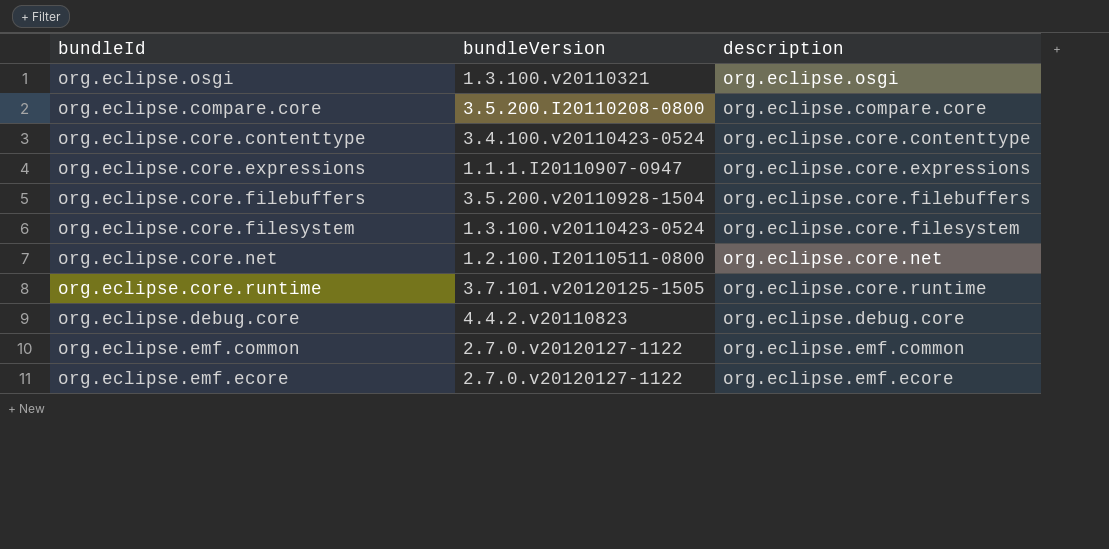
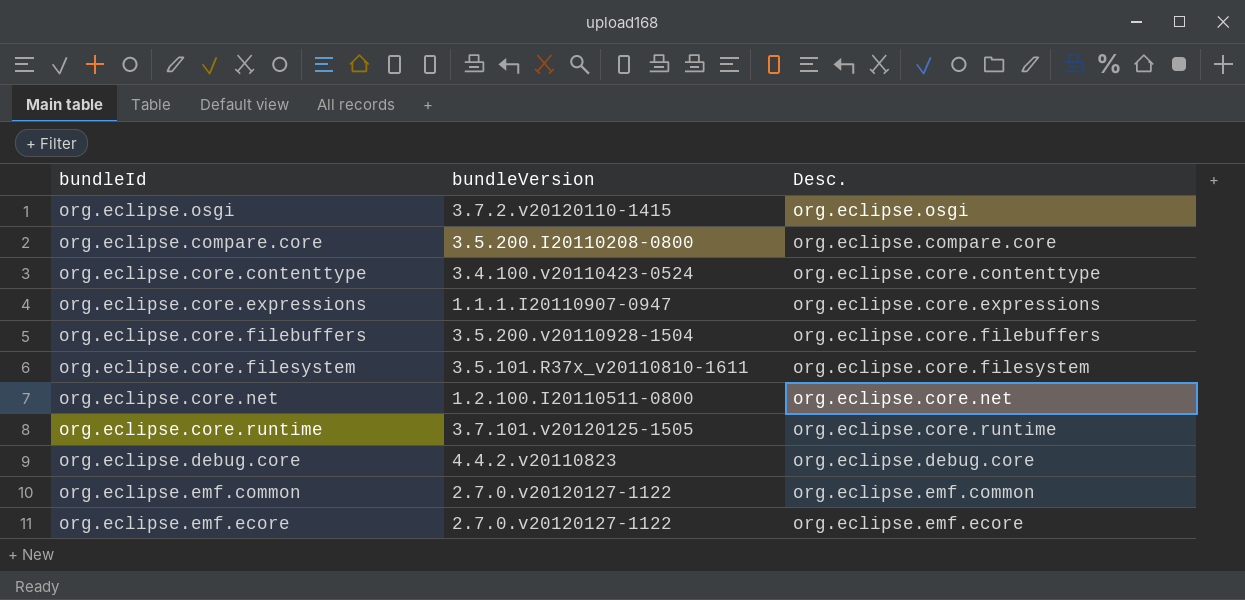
column name: description -> Desc.
org.eclipse.osgi | bundleVersion: 1.3.100.v20110321 -> 3.7.2.v20120110-1415
org.eclipse.core.filesystem | bundleVersion: 1.3.100.v20110423-0524 -> 3.5.101.R37x_v20110810-1611

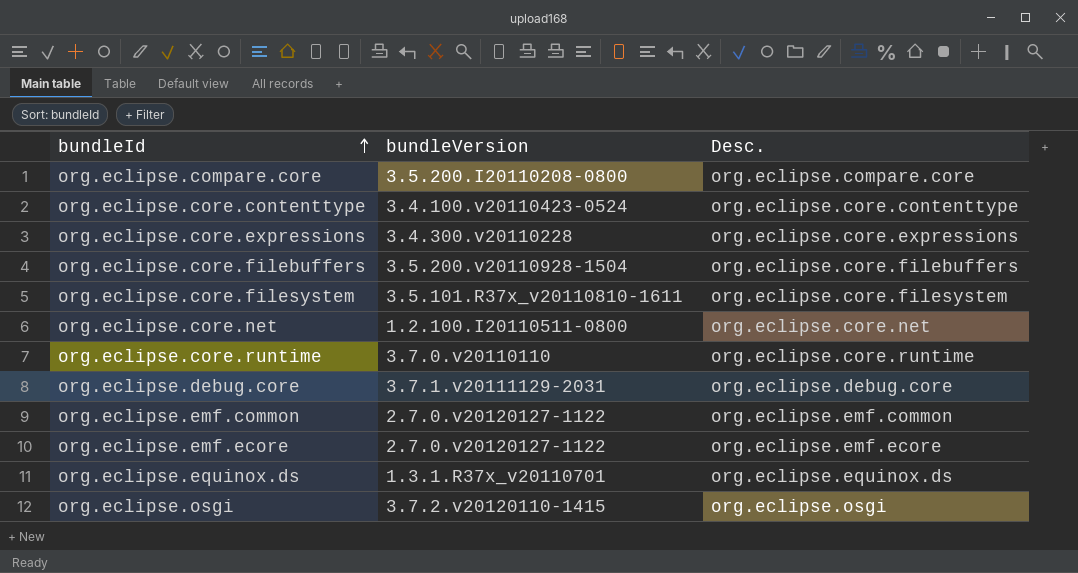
row order: none -> bundleId ascending
org.eclipse.core.expressions | bundleVersion: 1.1.1.I20110907-0947 -> 3.4.300.v20110228
org.eclipse.core.runtime | bundleVersion: 3.7.101.v20120125-1505 -> 3.7.0.v20110110
org.eclipse.debug.core | bundleVersion: 4.4.2.v20110823 -> 3.7.1.v20111129-2031
row org.eclipse.equinox.ds: none -> 1.3.1.R37x_v20110701 | org.eclipse.equinox.ds

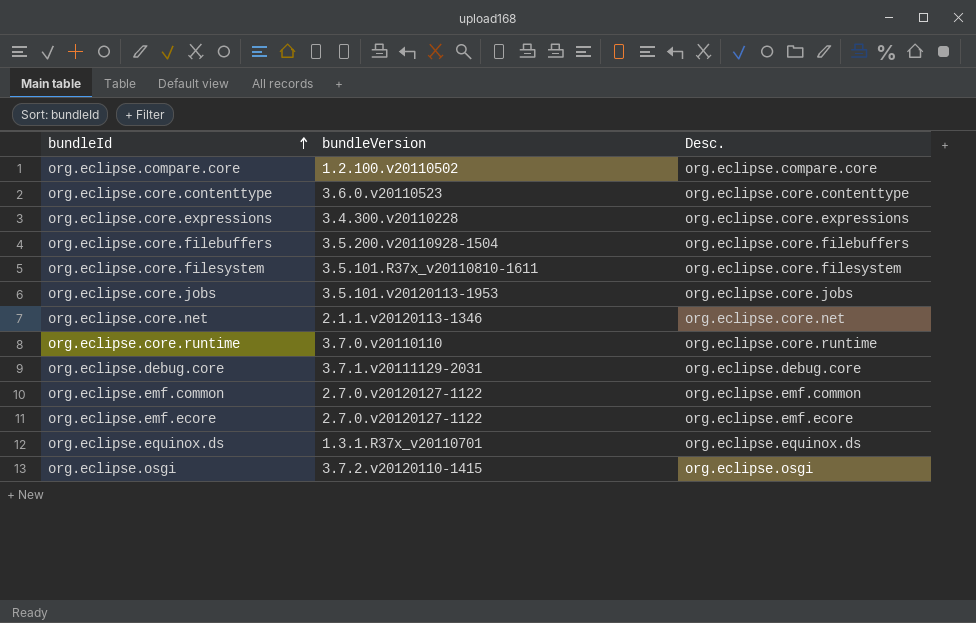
org.eclipse.compare.core | bundleVersion: 3.5.200.I20110208-0800 -> 1.2.100.v20110502
org.eclipse.core.contenttype | bundleVersion: 3.4.100.v20110423-0524 -> 3.6.0.v20110523
row org.eclipse.core.jobs: none -> 3.5.101.v20120113-1953 | org.eclipse.core.jobs
org.eclipse.core.net | bundleVersion: 1.2.100.I20110511-0800 -> 2.1.1.v20120113-1346

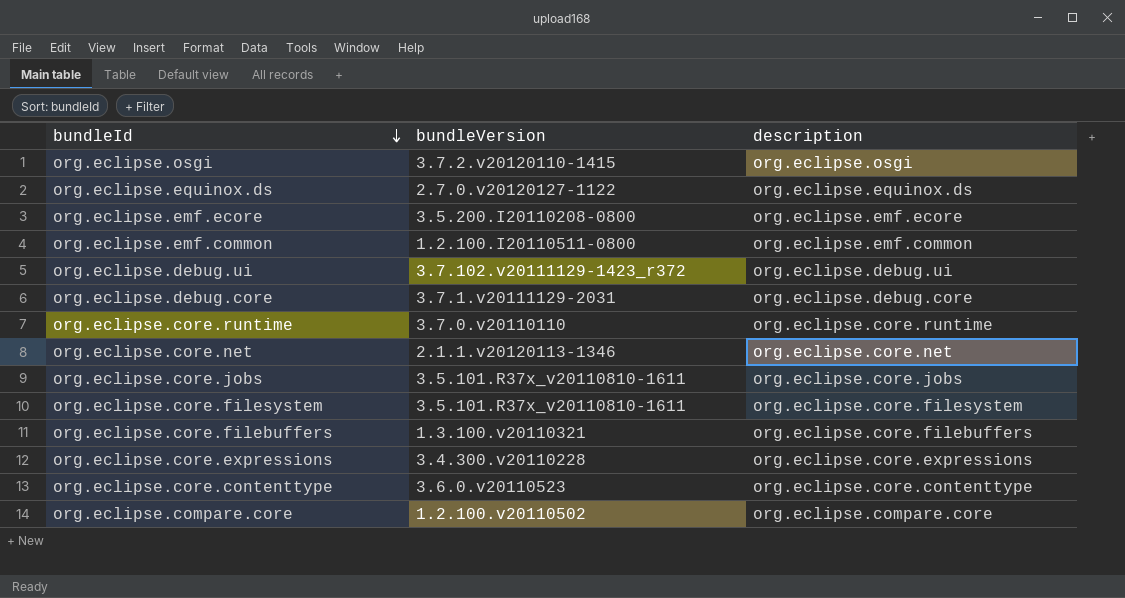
row order: bundleId ascending -> bundleId descending
column name: Desc. -> description
org.eclipse.equinox.ds | bundleVersion: 1.3.1.R37x_v20110701 -> 2.7.0.v20120127-1122
org.eclipse.emf.ecore | bundleVersion: 2.7.0.v20120127-1122 -> 3.5.200.I20110208-0800
org.eclipse.emf.common | bundleVersion: 2.7.0.v20120127-1122 -> 1.2.100.I20110511-0800
row org.eclipse.debug.ui: none -> 3.7.102.v20111129-1423_r372 | org.eclipse.debug.ui
org.eclipse.core.jobs | bundleVersion: 3.5.101.v20120113-1953 -> 3.5.101.R37x_v20110810-1611
org.eclipse.core.filebuffers | bundleVersion: 3.5.200.v20110928-1504 -> 1.3.100.v20110321

